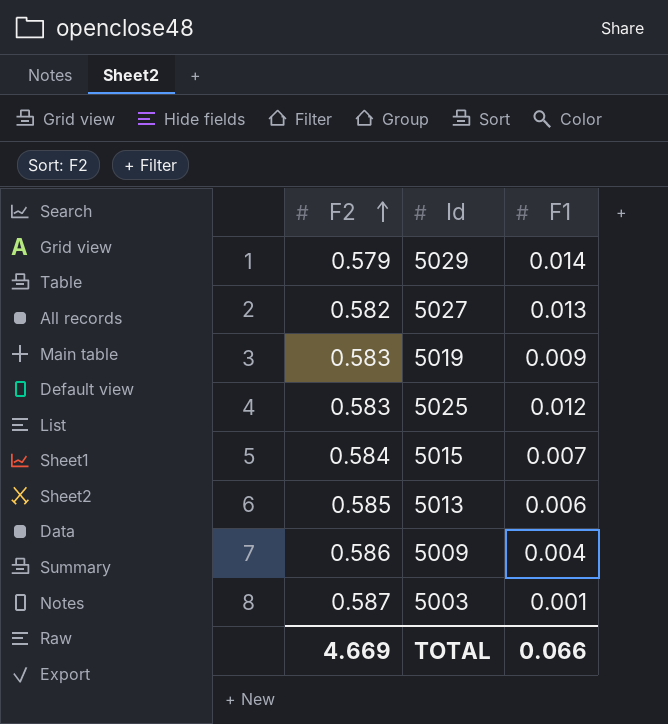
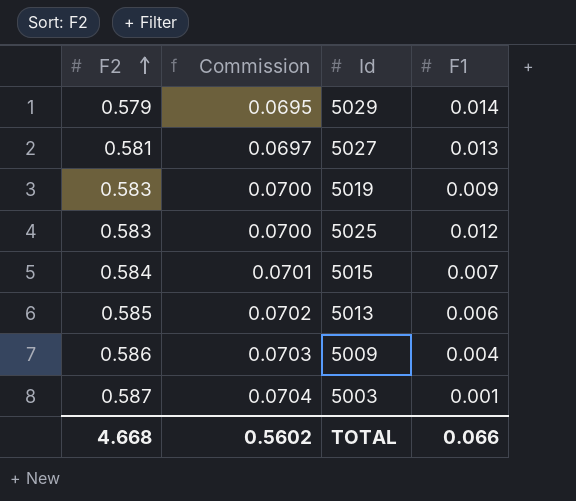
column Commission | formula: none -> [F2] * 0.12
5027 | F2: 0.582 -> 0.581
TOTAL | F2: 4.669 -> 4.668

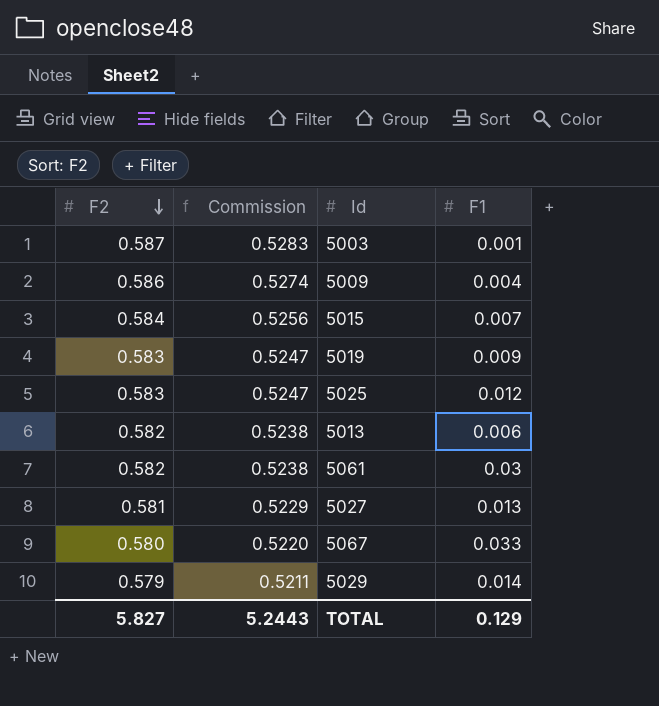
row order: F2 ascending -> F2 descending
column Commission | formula: [F2] * 0.12 -> [F2] * 0.9
5013 | F2: 0.585 -> 0.582
row 5061: none -> 0.582 | 0.5238 | 0.03
row 5067: none -> 0.580 | 0.5220 | 0.033
TOTAL | F2: 4.668 -> 5.827
TOTAL | Commission: 0.5602 -> 5.2443
TOTAL | F1: 0.066 -> 0.129

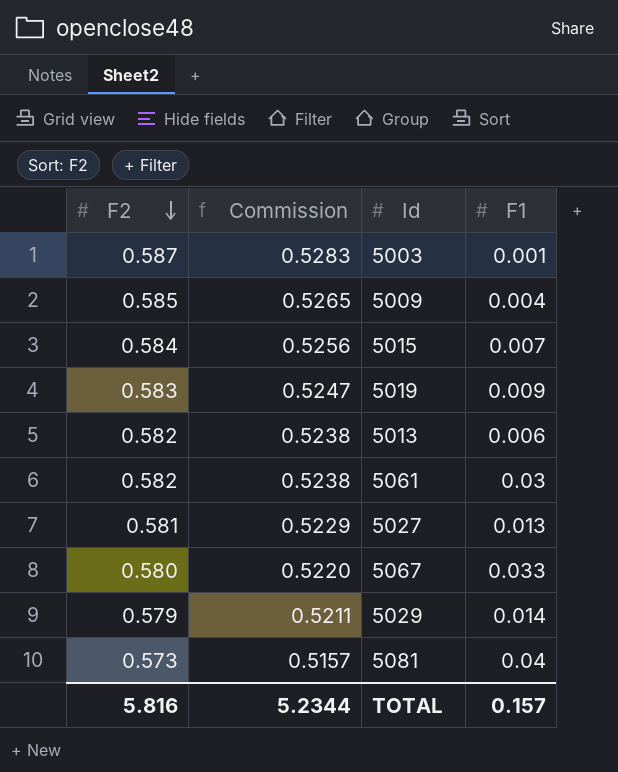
row 5025: 0.583 | 0.5247 | 0.012 -> none
5009 | F2: 0.586 -> 0.585
5009 | Commission: 0.5274 -> 0.5265
row 5081: none -> 0.573 | 0.5157 | 0.04
TOTAL | F2: 5.827 -> 5.816
TOTAL | Commission: 5.2443 -> 5.2344
TOTAL | F1: 0.129 -> 0.157

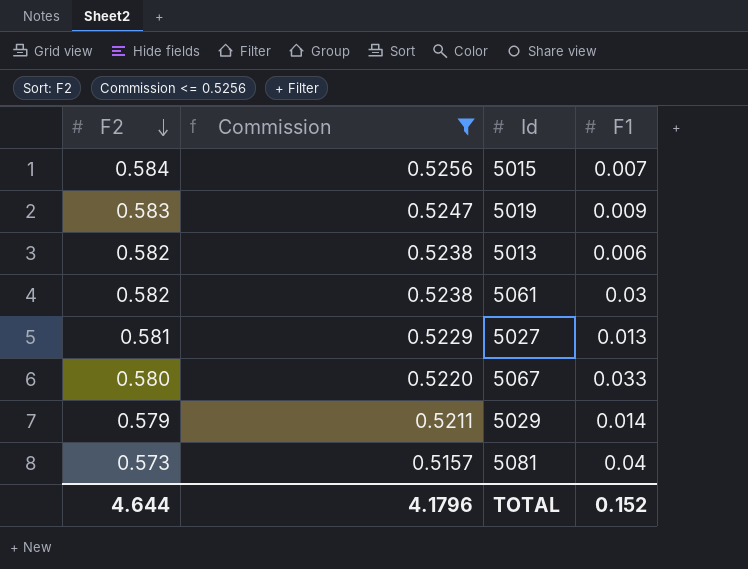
filter: none -> Commission <= 0.5256
TOTAL | F2: 5.816 -> 4.644
TOTAL | Commission: 5.2344 -> 4.1796
TOTAL | F1: 0.157 -> 0.152

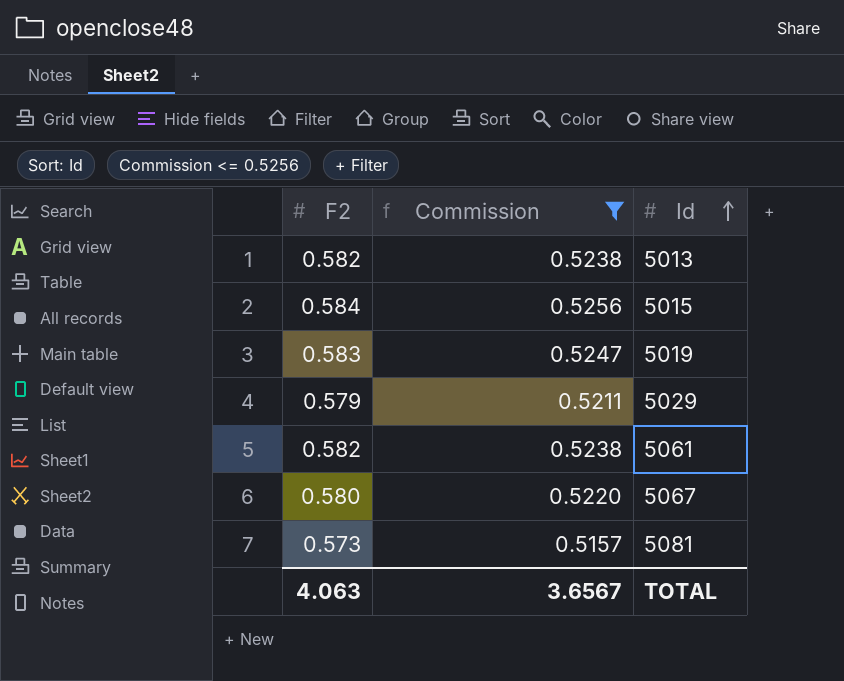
row order: F2 descending -> Id ascending
column F1 | position: 4 -> none
row 5027: 0.581 | 0.5229 | 0.013 -> none
TOTAL | F2: 4.644 -> 4.063
TOTAL | Commission: 4.1796 -> 3.6567

